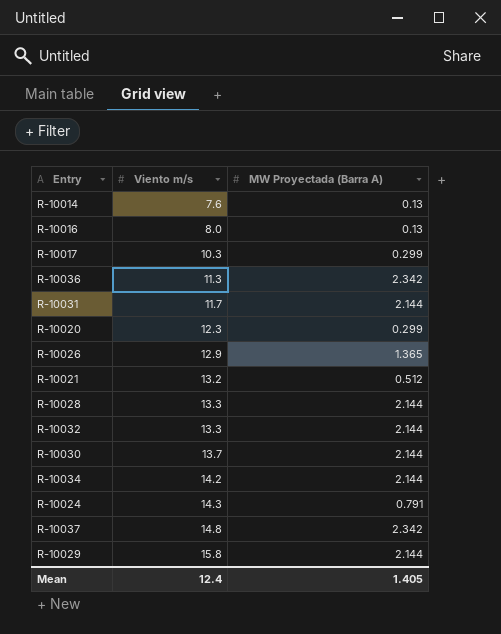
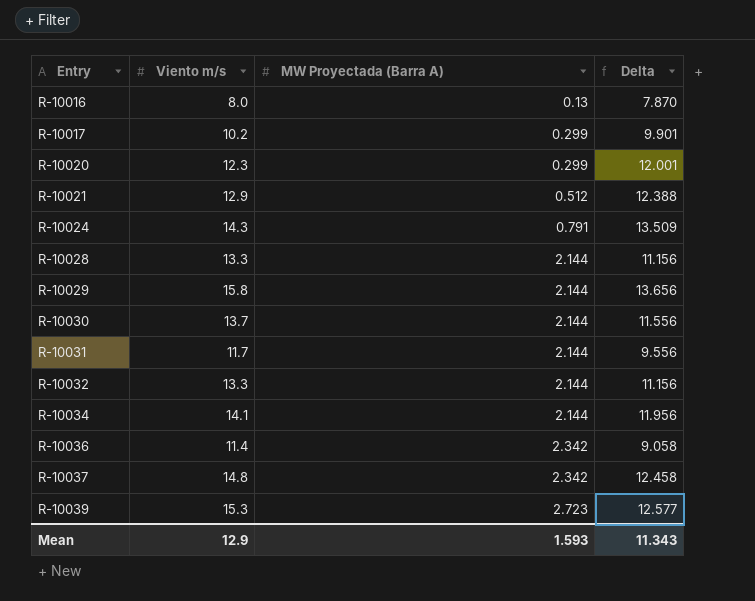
row order: Viento m/s ascending -> Entry ascending
column Delta | formula: none -> [Viento m/s] - [MW Proyectada (Barra A)]
row R-10014: 7.6 | 0.13 -> none
row R-10026: 12.9 | 1.365 -> none
R-10017 | Viento m/s: 10.3 -> 10.2
R-10021 | Viento m/s: 13.2 -> 12.9
R-10034 | Viento m/s: 14.2 -> 14.1
R-10036 | Viento m/s: 11.3 -> 11.4
row R-10039: none -> 15.3 | 2.723 | 12.577
Mean | Viento m/s: 12.4 -> 12.9
Mean | MW Proyectada (Barra A): 1.405 -> 1.593

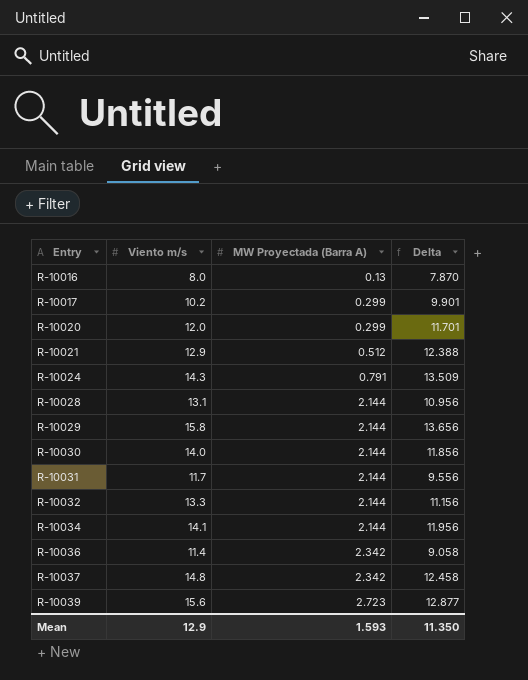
R-10020 | Viento m/s: 12.3 -> 12.0
R-10020 | Delta: 12.001 -> 11.701
R-10028 | Viento m/s: 13.3 -> 13.1
R-10028 | Delta: 11.156 -> 10.956
R-10030 | Viento m/s: 13.7 -> 14.0
R-10030 | Delta: 11.556 -> 11.856
R-10039 | Viento m/s: 15.3 -> 15.6
R-10039 | Delta: 12.577 -> 12.877
Mean | Delta: 11.343 -> 11.350

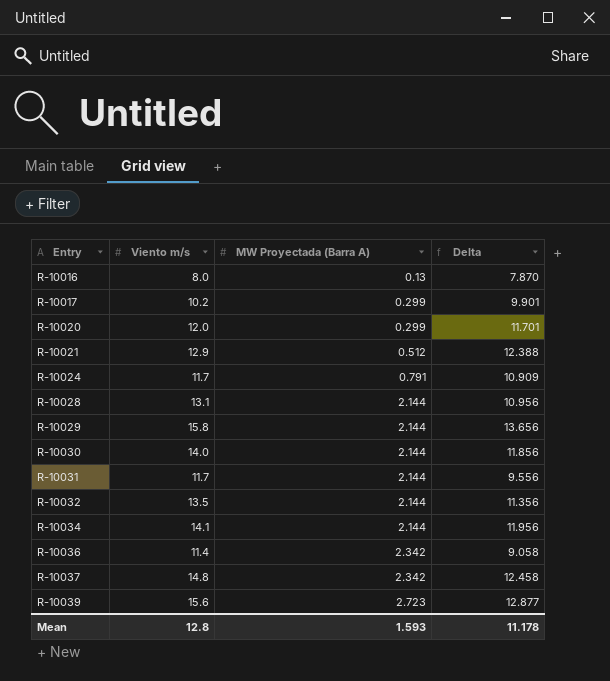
R-10024 | Viento m/s: 14.3 -> 11.7
R-10024 | Delta: 13.509 -> 10.909
R-10032 | Viento m/s: 13.3 -> 13.5
R-10032 | Delta: 11.156 -> 11.356
Mean | Viento m/s: 12.9 -> 12.8
Mean | Delta: 11.350 -> 11.178

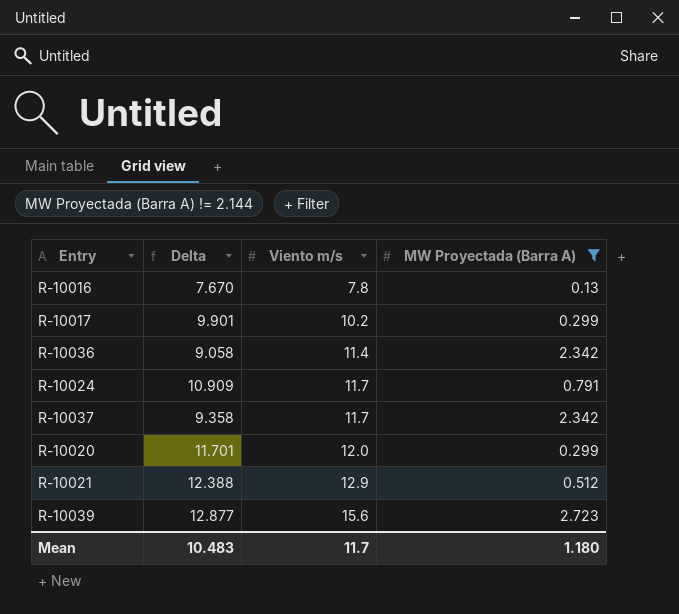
filter: none -> MW Proyectada (Barra A) != 2.144
row order: Entry ascending -> Viento m/s ascending
column Delta | position: 4 -> 2
R-10016 | Delta: 7.870 -> 7.670
R-10016 | Viento m/s: 8.0 -> 7.8
R-10037 | Delta: 12.458 -> 9.358
R-10037 | Viento m/s: 14.8 -> 11.7
Mean | Delta: 11.178 -> 10.483
Mean | Viento m/s: 12.8 -> 11.7
Mean | MW Proyectada (Barra A): 1.593 -> 1.180

